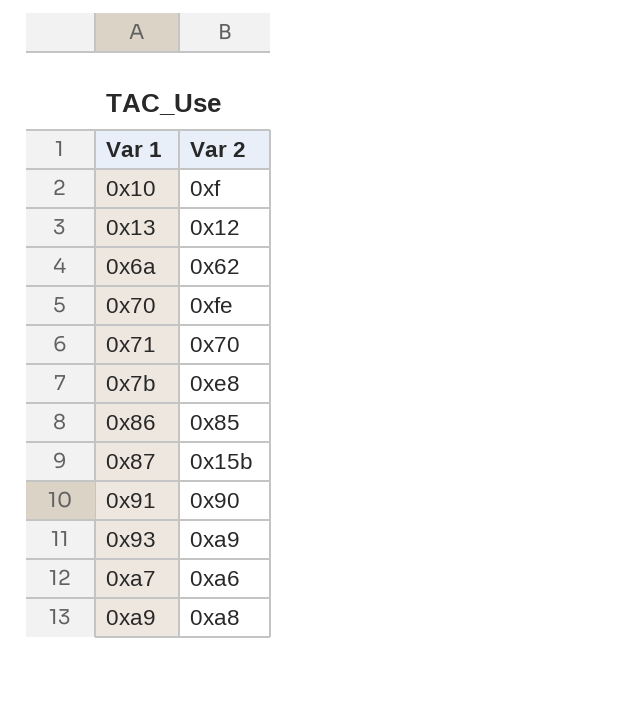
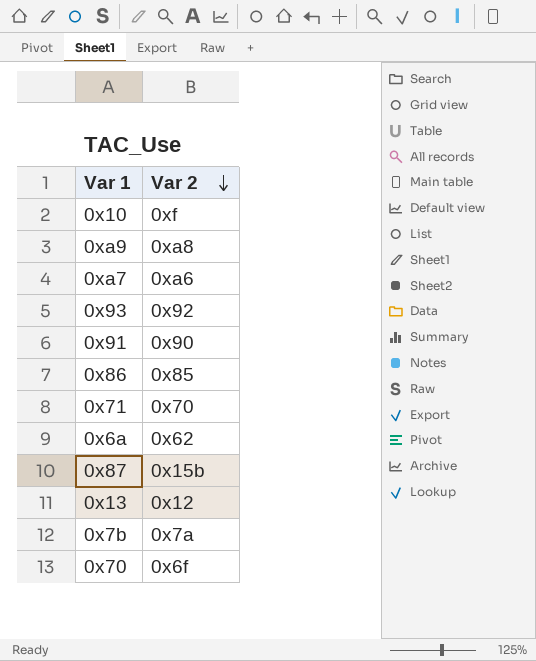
row order: none -> Var 2 descending
0x93 | Var 2: 0xa9 -> 0x92
0x7b | Var 2: 0xe8 -> 0x7a
0x70 | Var 2: 0xfe -> 0x6f

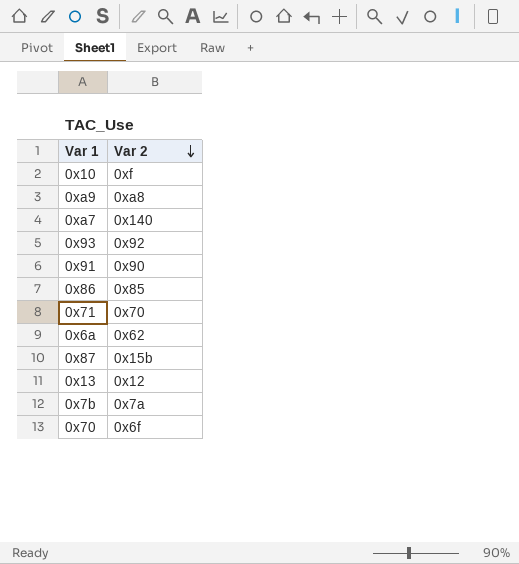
0xa7 | Var 2: 0xa6 -> 0x140

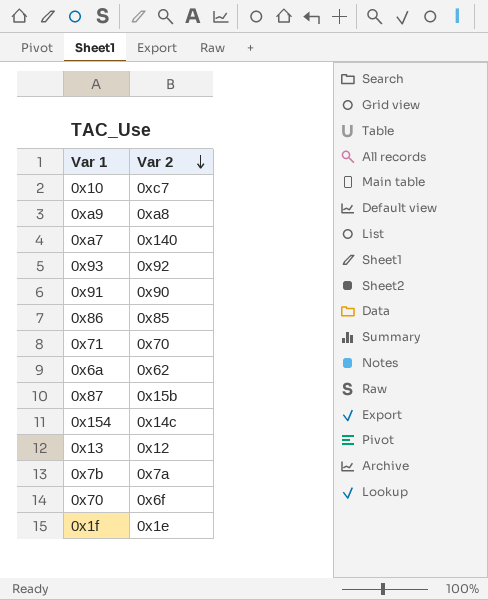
0x10 | Var 2: 0xf -> 0xc7
row 0x154: none -> 0x14c
row 0x1f: none -> 0x1e

